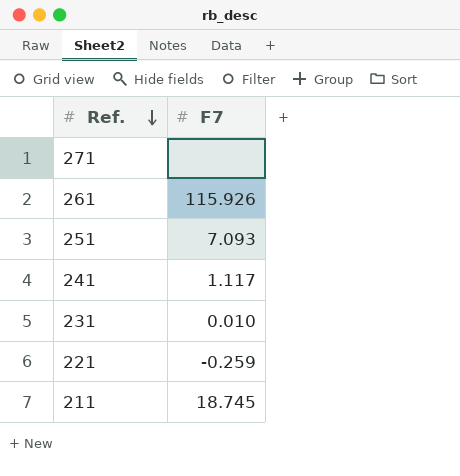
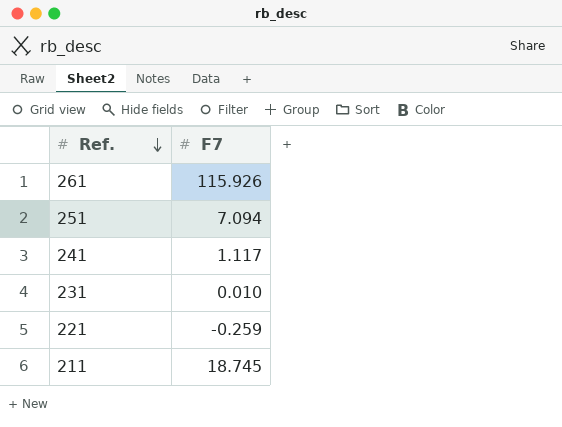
row 271: none -> none
251 | F7: 7.093 -> 7.094

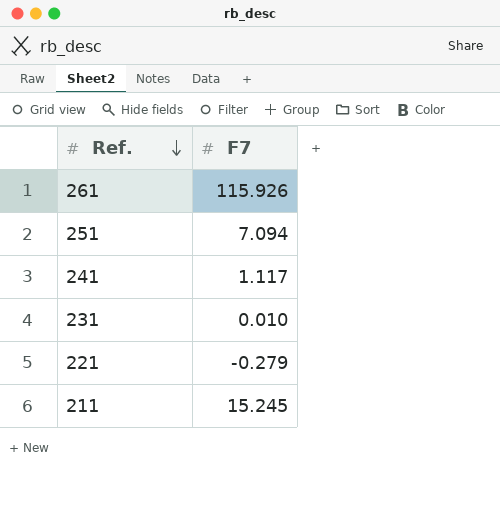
221 | F7: -0.259 -> -0.279
211 | F7: 18.745 -> 15.245

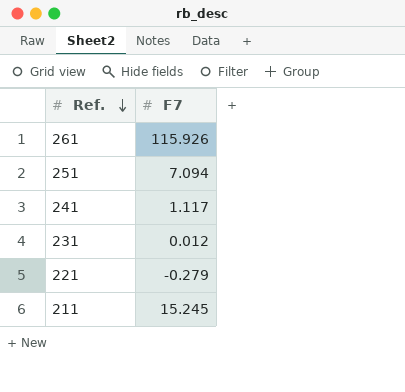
231 | F7: 0.010 -> 0.012

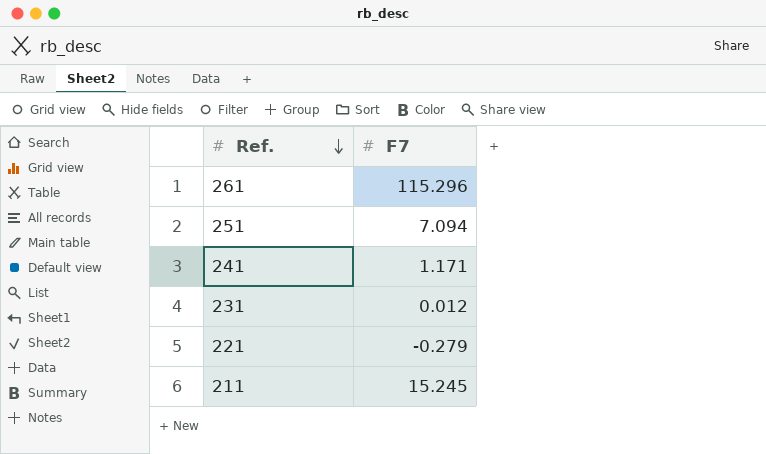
261 | F7: 115.926 -> 115.296
241 | F7: 1.117 -> 1.171

